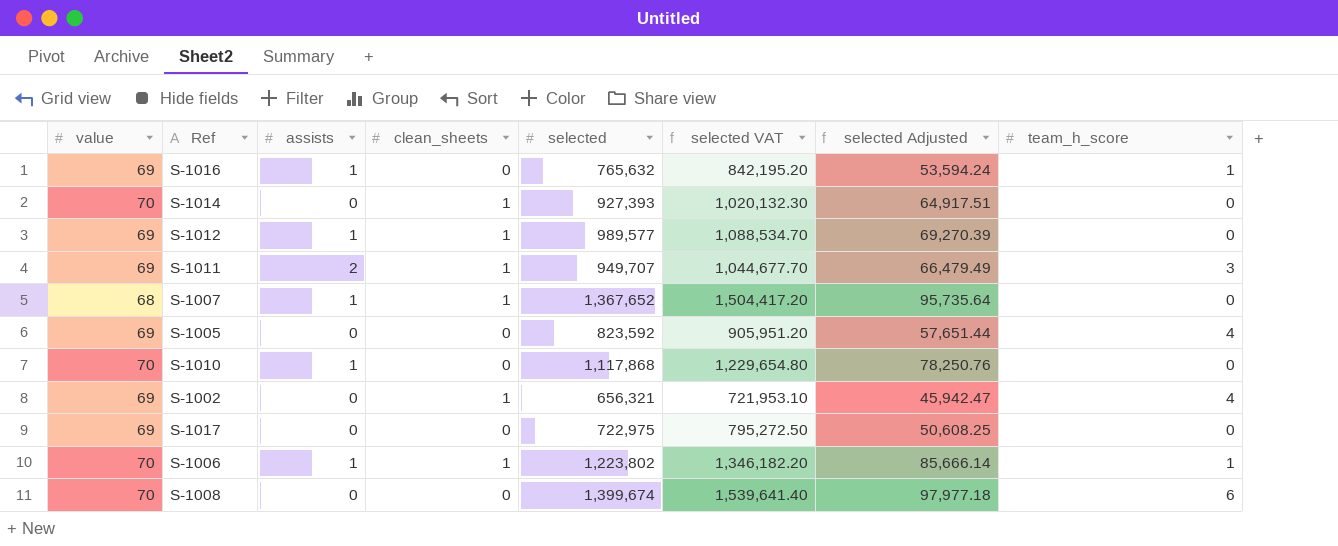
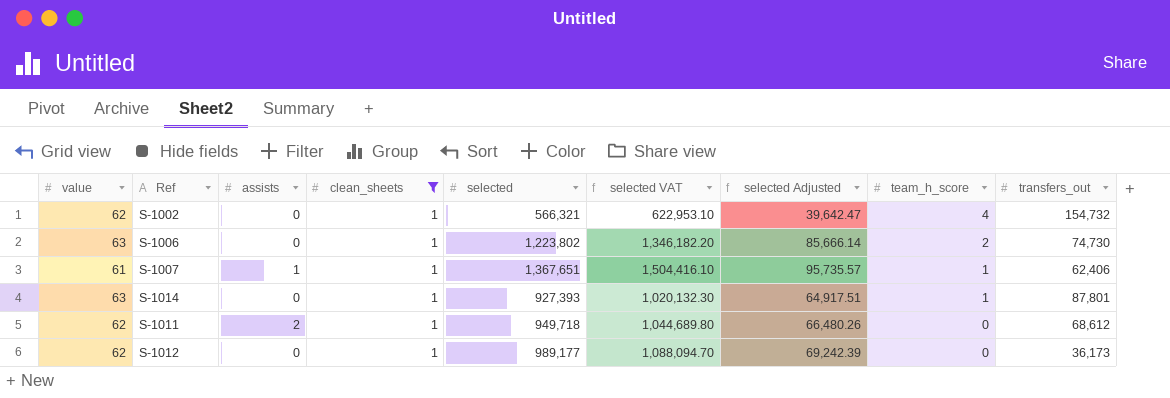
filter: none -> clean_sheets = 1
row order: none -> team_h_score descending
column transfers_out | position: none -> 9
S-1002 | value: 69 -> 62
S-1002 | selected: 656,321 -> 566,321
S-1002 | selected VAT: 721,953.10 -> 622,953.10
S-1002 | selected Adjusted: 45,942.47 -> 39,642.47
S-1006 | value: 70 -> 63
S-1006 | assists: 1 -> 0
S-1006 | team_h_score: 1 -> 2
S-1007 | value: 68 -> 61
S-1007 | selected: 1,367,652 -> 1,367,651
S-1007 | selected VAT: 1,504,417.20 -> 1,504,416.10
S-1007 | selected Adjusted: 95,735.64 -> 95,735.57
S-1007 | team_h_score: 0 -> 1
S-1014 | value: 70 -> 63
S-1014 | team_h_score: 0 -> 1
S-1011 | value: 69 -> 62
S-1011 | selected: 949,707 -> 949,718
S-1011 | selected VAT: 1,044,677.70 -> 1,044,689.80
S-1011 | selected Adjusted: 66,479.49 -> 66,480.26
S-1011 | team_h_score: 3 -> 0
S-1012 | value: 69 -> 62
S-1012 | assists: 1 -> 0
S-1012 | selected: 989,577 -> 989,177
S-1012 | selected VAT: 1,088,534.70 -> 1,088,094.70
S-1012 | selected Adjusted: 69,270.39 -> 69,242.39

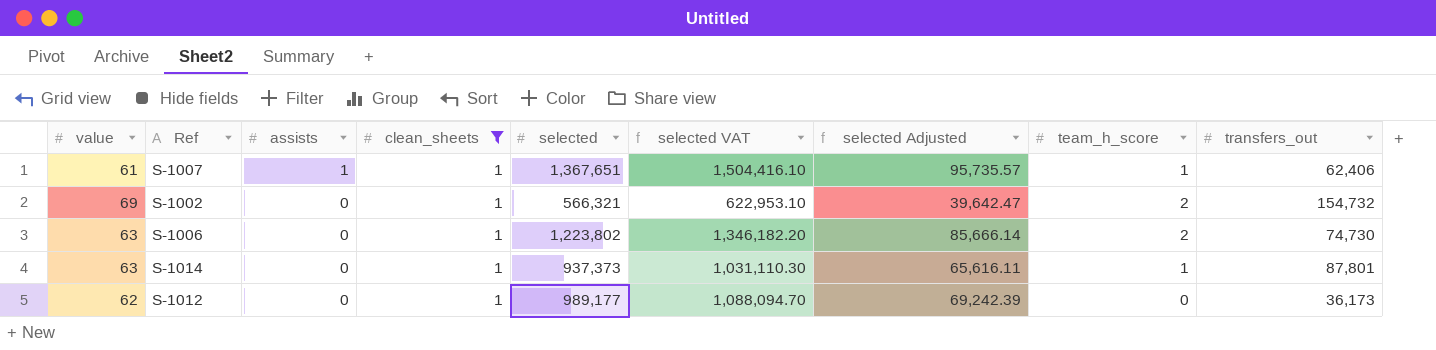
row order: team_h_score descending -> assists descending
row S-1011: 62 | 2 | 1 | 949,718 | 1,044,689.80 | 66,480.26 | 0 | 68,612 -> none
S-1002 | value: 62 -> 69
S-1002 | team_h_score: 4 -> 2
S-1014 | selected: 927,393 -> 937,373
S-1014 | selected VAT: 1,020,132.30 -> 1,031,110.30
S-1014 | selected Adjusted: 64,917.51 -> 65,616.11

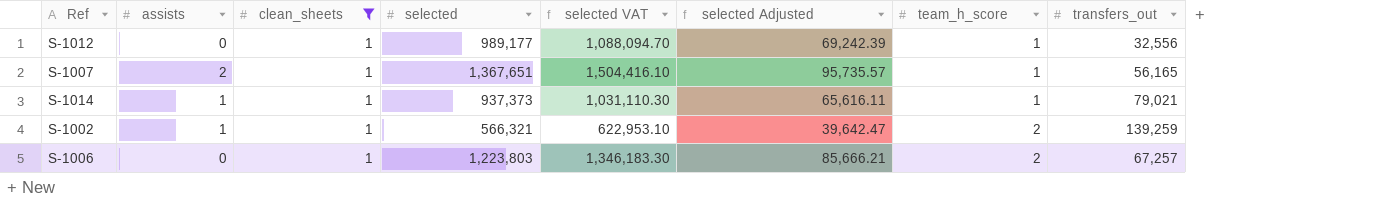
row order: assists descending -> team_h_score ascending
column value | position: 1 -> none
S-1012 | team_h_score: 0 -> 1
S-1012 | transfers_out: 36,173 -> 32,556
S-1007 | assists: 1 -> 2
S-1007 | transfers_out: 62,406 -> 56,165
S-1014 | assists: 0 -> 1
S-1014 | transfers_out: 87,801 -> 79,021
S-1002 | assists: 0 -> 1
S-1002 | transfers_out: 154,732 -> 139,259
S-1006 | selected: 1,223,802 -> 1,223,803
S-1006 | selected VAT: 1,346,182.20 -> 1,346,183.30
S-1006 | selected Adjusted: 85,666.14 -> 85,666.21
S-1006 | transfers_out: 74,730 -> 67,257

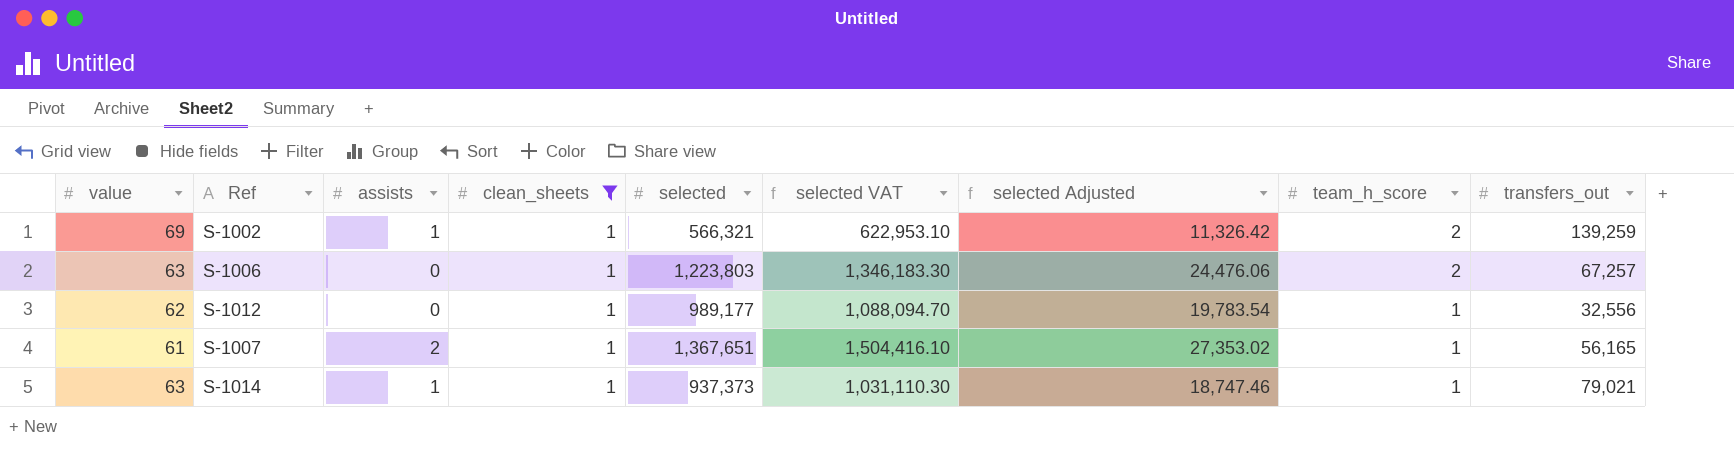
row order: team_h_score ascending -> team_h_score descending
column value | position: none -> 1
column selected Adjusted | formula: [selected] * 0.07 -> [selected] * 0.02

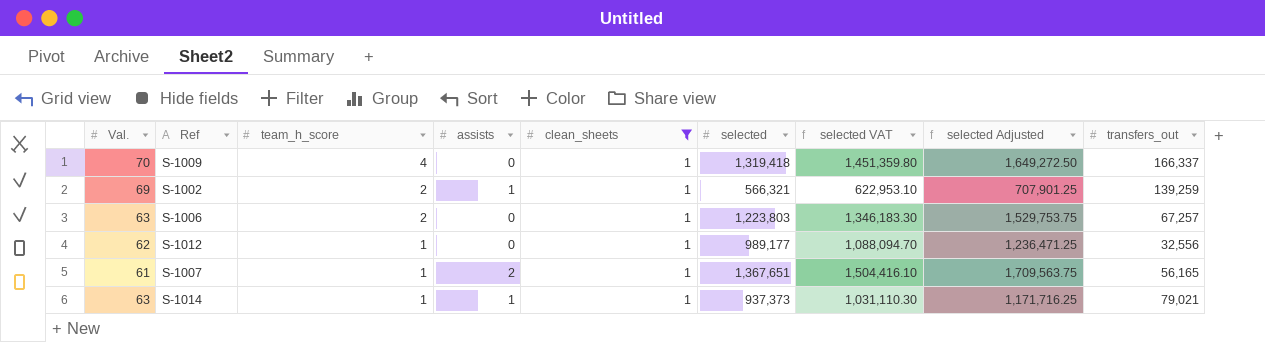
column name: value -> Val.
column team_h_score | position: 8 -> 3
column selected Adjusted | formula: [selected] * 0.02 -> [selected] * 1.25
row S-1009: none -> 70 | 4 | 0 | 1 | 1,319,418 | 1,451,359.80 | 1,649,272.50 | 166,337

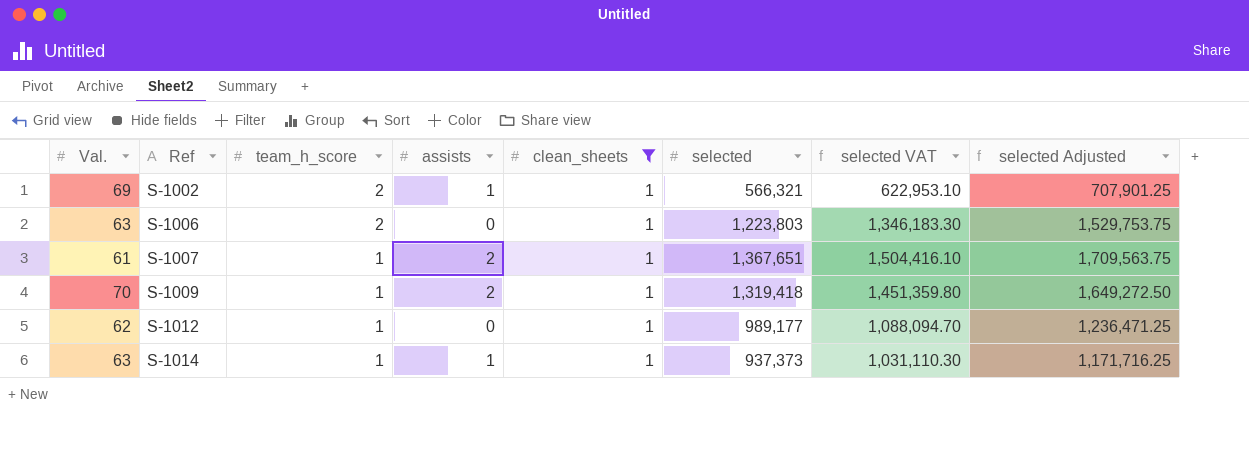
row order: team_h_score descending -> Ref ascending
column transfers_out | position: 9 -> none
S-1009 | team_h_score: 4 -> 1
S-1009 | assists: 0 -> 2

